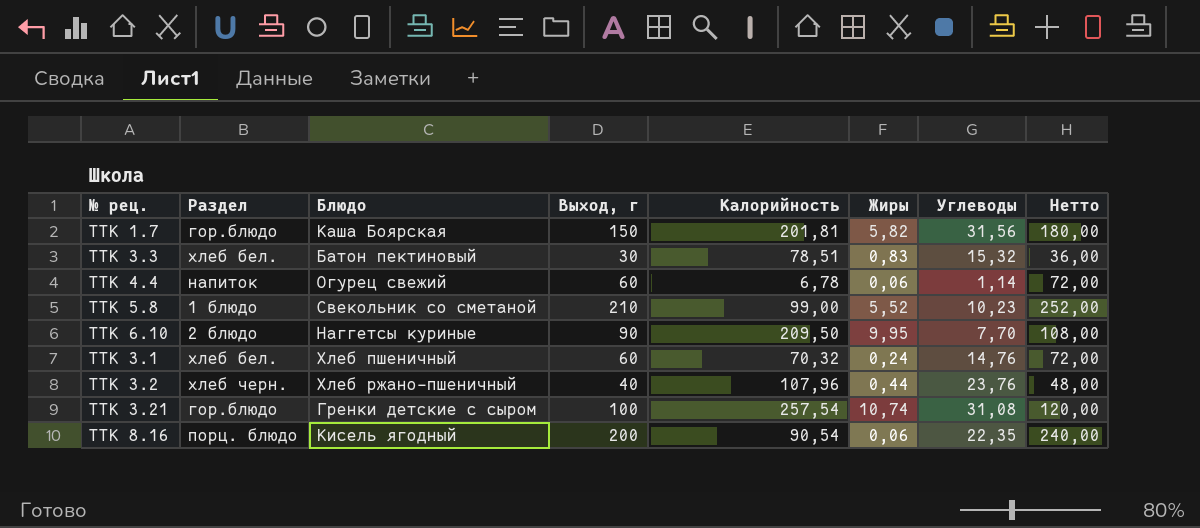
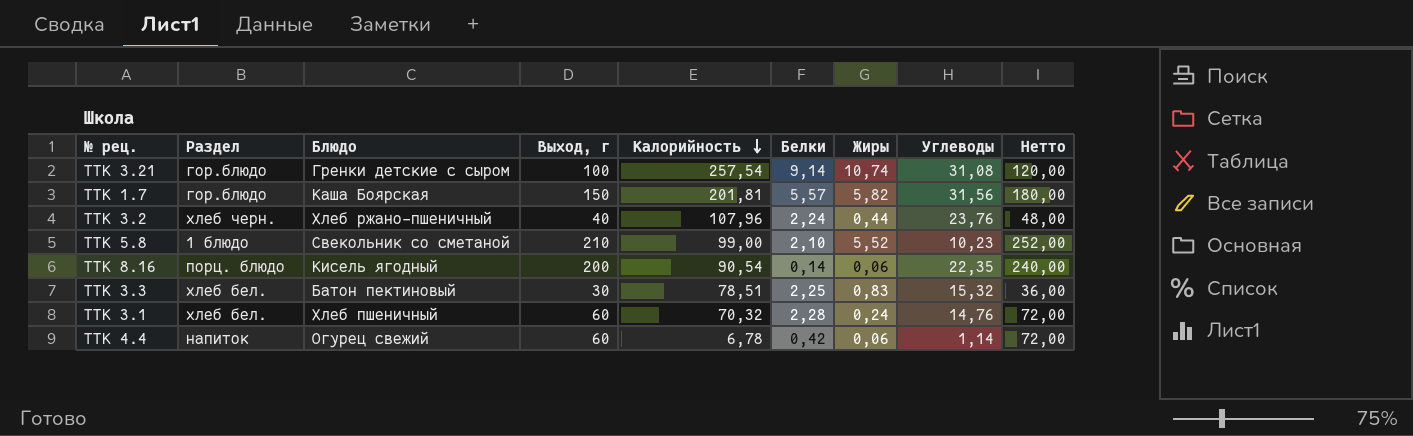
row order: none -> Калорийность descending
column Белки | position: none -> 6
row ТТК 6.10: 2 блюдо | Наггетсы куриные | 90 | 209,50 | 9,95 | 7,70 | 108,00 -> none

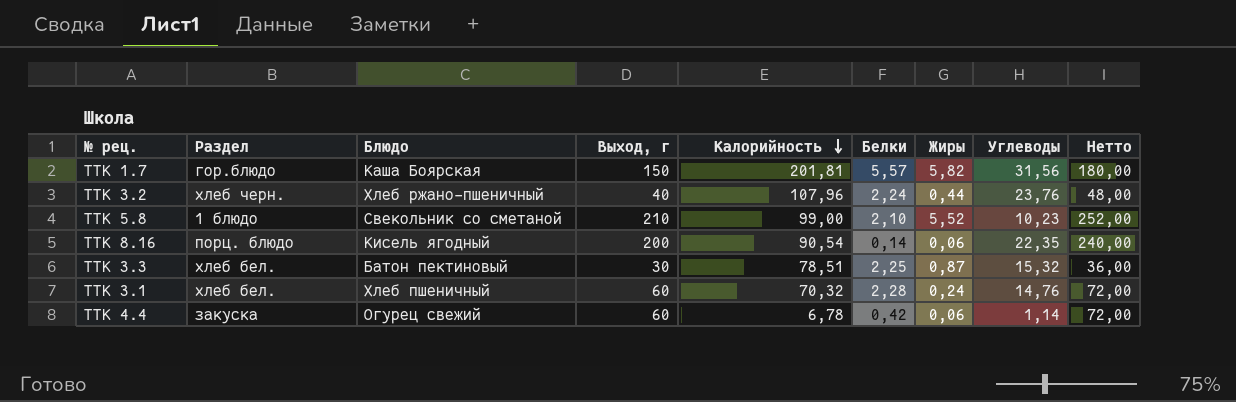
row ТТК 3.21: гор.блюдо | Гренки детские с сыром | 100 | 257,54 | 9,14 | 10,74 | 31,08 | 120,00 -> none
ТТК 3.3 | Жиры: 0,83 -> 0,87
ТТК 4.4 | Раздел: напиток -> закуска

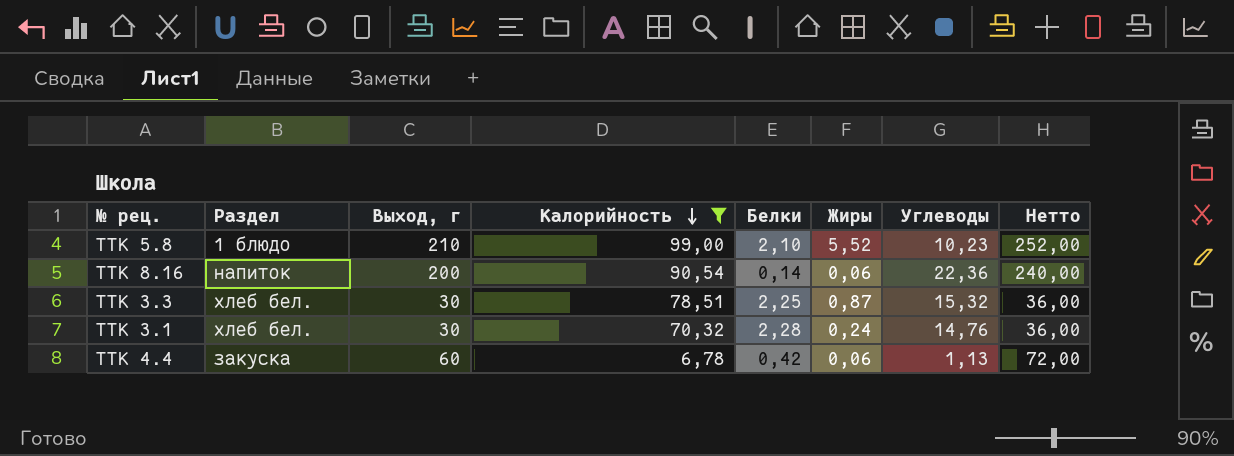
filter: none -> Калорийность <= 99,00
column Блюдо | position: 3 -> none
ТТК 8.16 | Раздел: порц. блюдо -> напиток
ТТК 8.16 | Углеводы: 22,35 -> 22,36
ТТК 3.1 | Выход, г: 60 -> 30
ТТК 3.1 | Нетто: 72,00 -> 36,00
ТТК 4.4 | Углеводы: 1,14 -> 1,13

